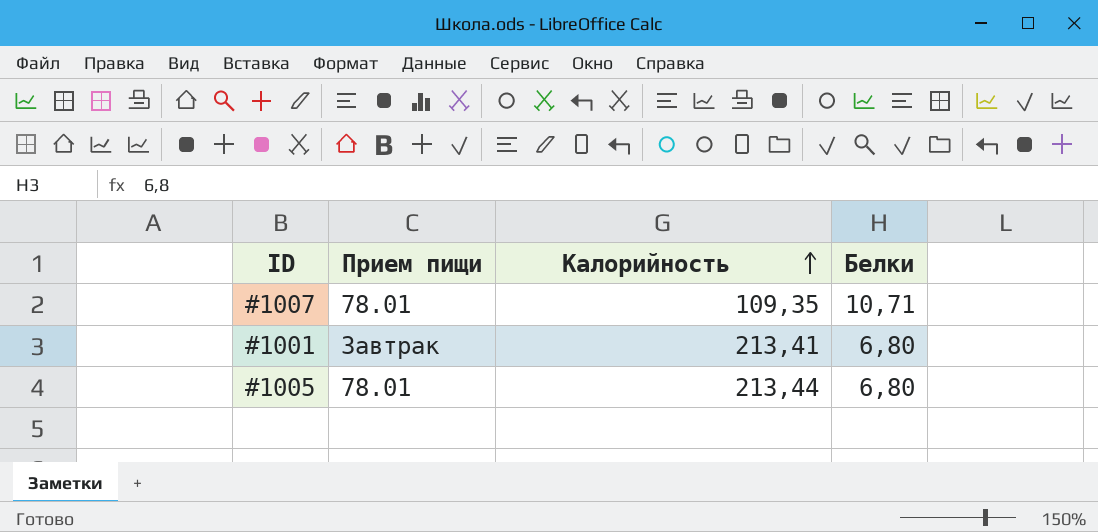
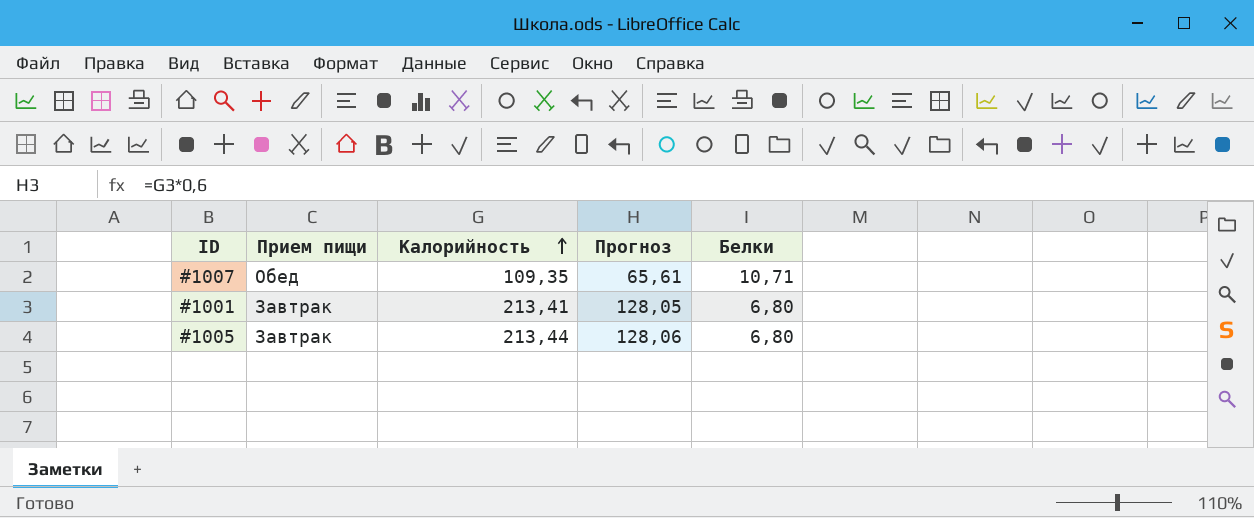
column Прогноз | formula: none -> [Калорийность] * 0,6
#1007 | Прием пищи: 78.01 -> Обед
#1005 | Прием пищи: 78.01 -> Завтрак

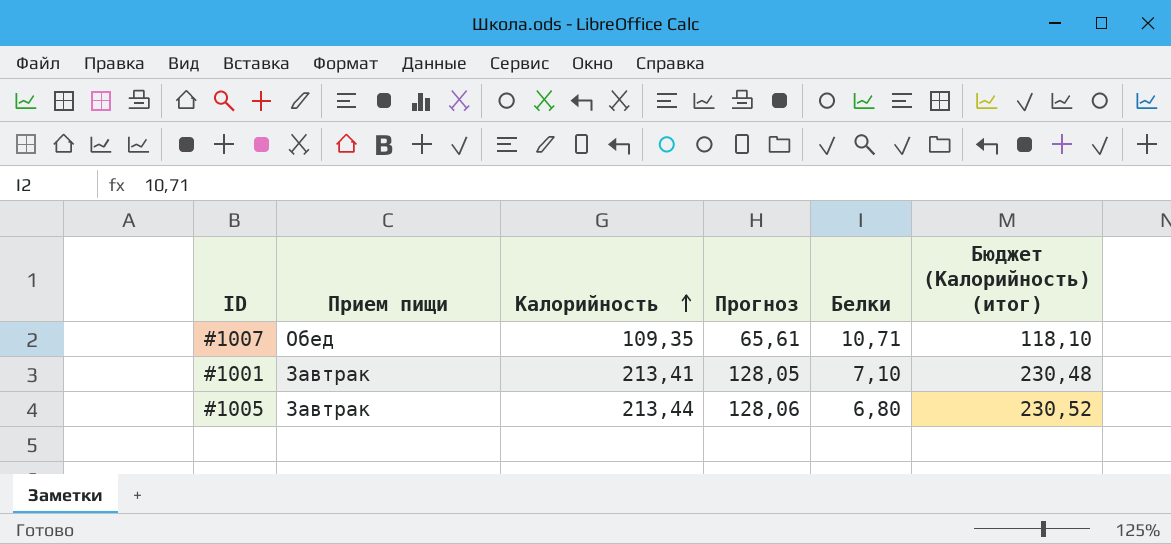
column Бюджет (Калорийность) (итог) | formula: none -> [Калорийность] * 1,08
#1001 | Белки: 6,80 -> 7,10

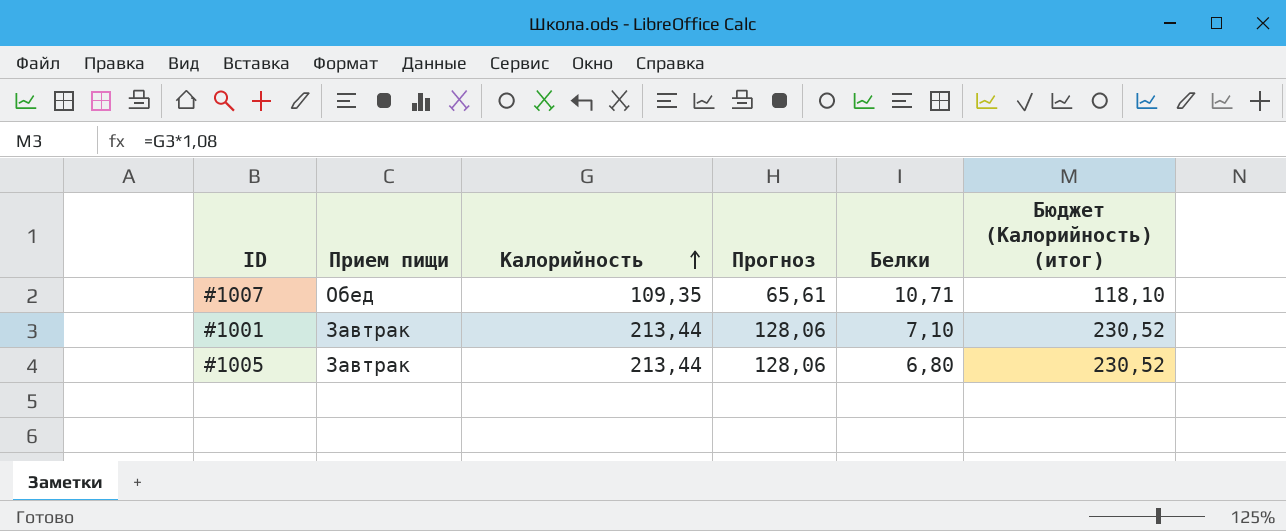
#1001 | Калорийность: 213,41 -> 213,44
#1001 | Прогноз: 128,05 -> 128,06
#1001 | Бюджет (Калорийность) (итог): 230,48 -> 230,52

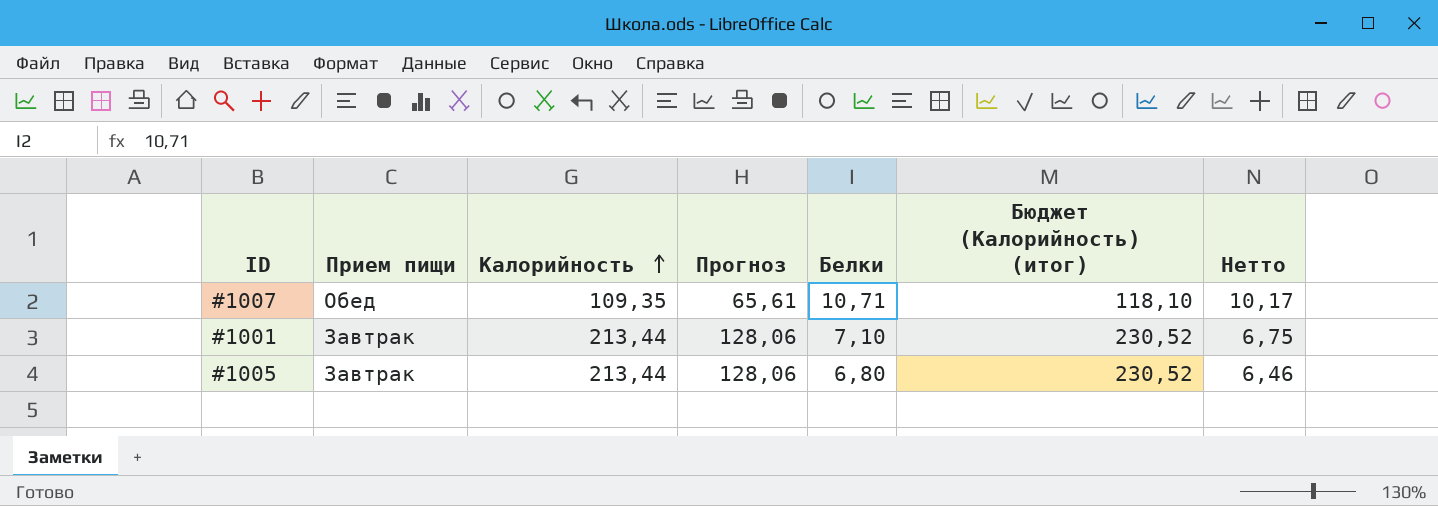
column Нетто | formula: none -> [Белки] * 0,95

